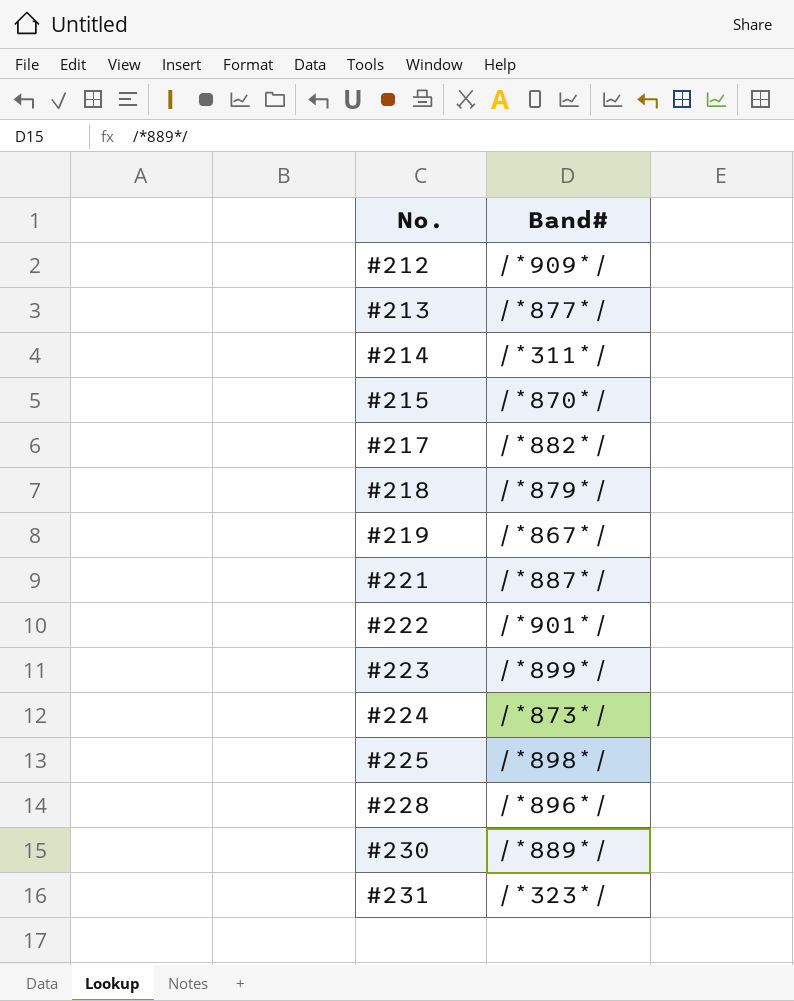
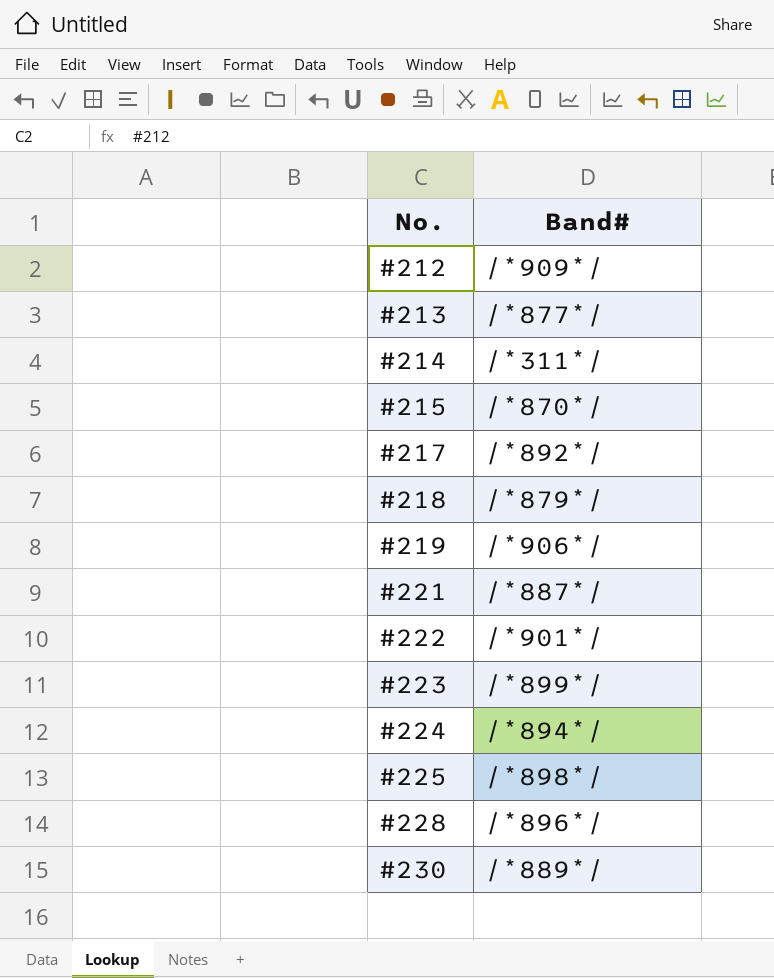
row #231: /*323*/ -> none
#217 | Band#: /*882*/ -> /*892*/
#219 | Band#: /*867*/ -> /*906*/
#224 | Band#: /*873*/ -> /*894*/

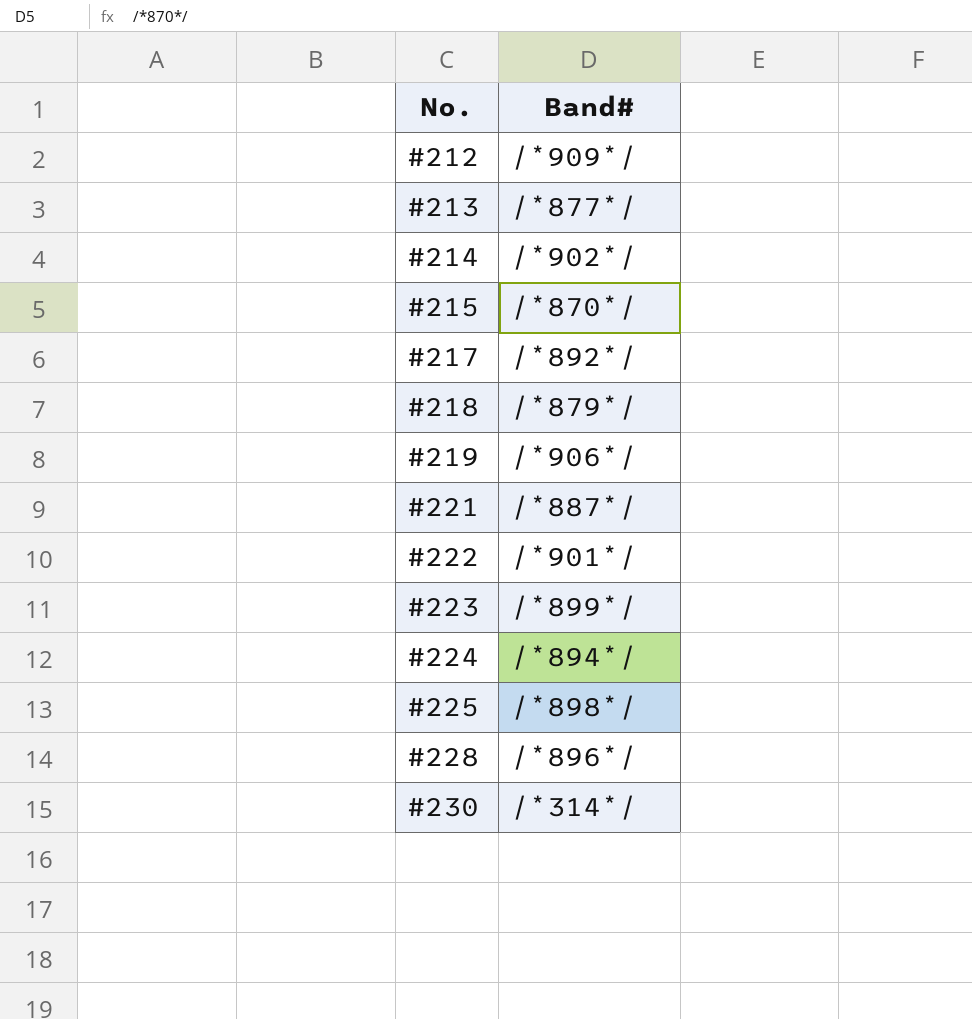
#214 | Band#: /*311*/ -> /*902*/
#230 | Band#: /*889*/ -> /*314*/

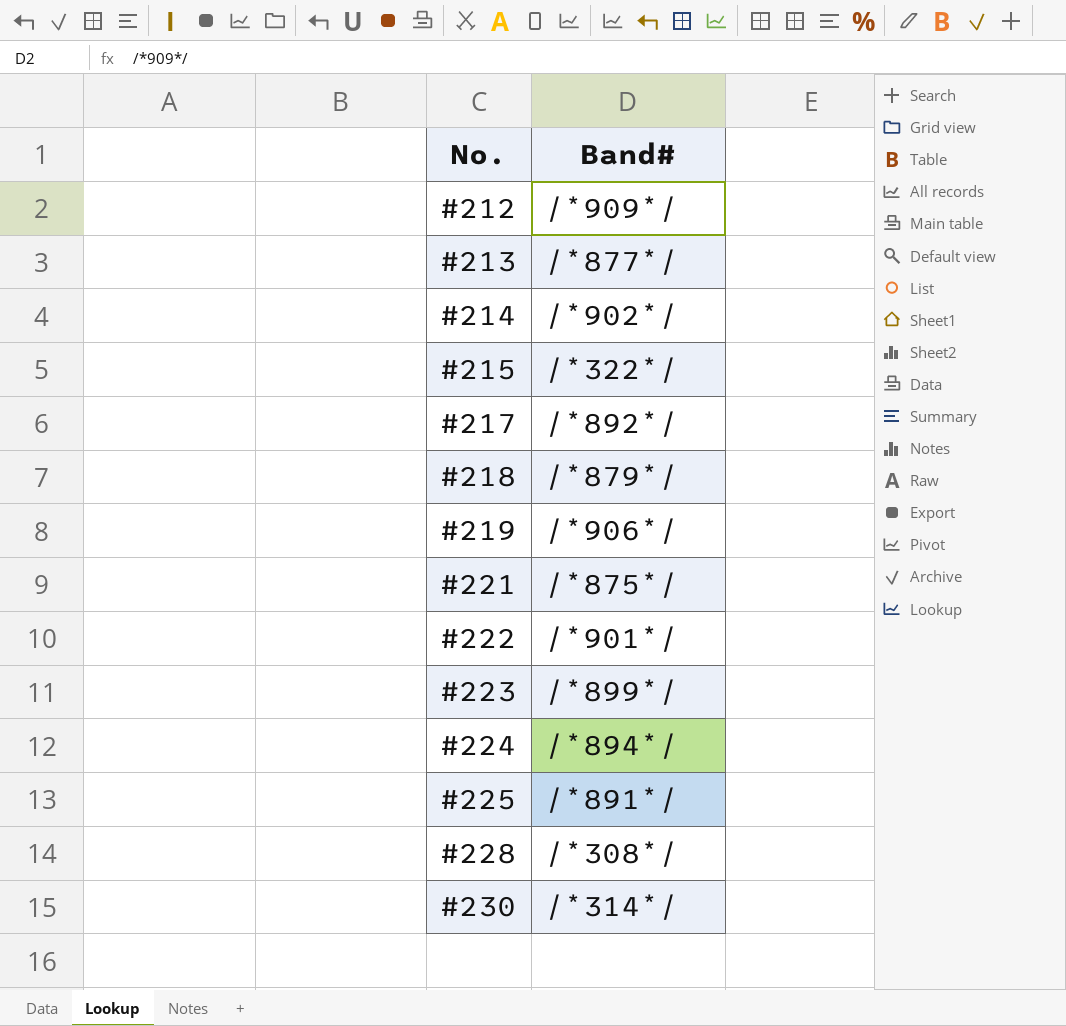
#215 | Band#: /*870*/ -> /*322*/
#221 | Band#: /*887*/ -> /*875*/
#225 | Band#: /*898*/ -> /*891*/
#228 | Band#: /*896*/ -> /*308*/

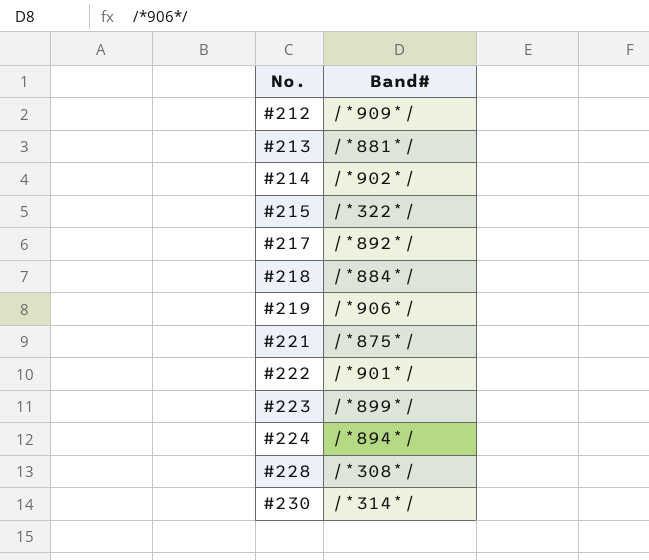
row #225: /*891*/ -> none
#213 | Band#: /*877*/ -> /*881*/
#218 | Band#: /*879*/ -> /*884*/

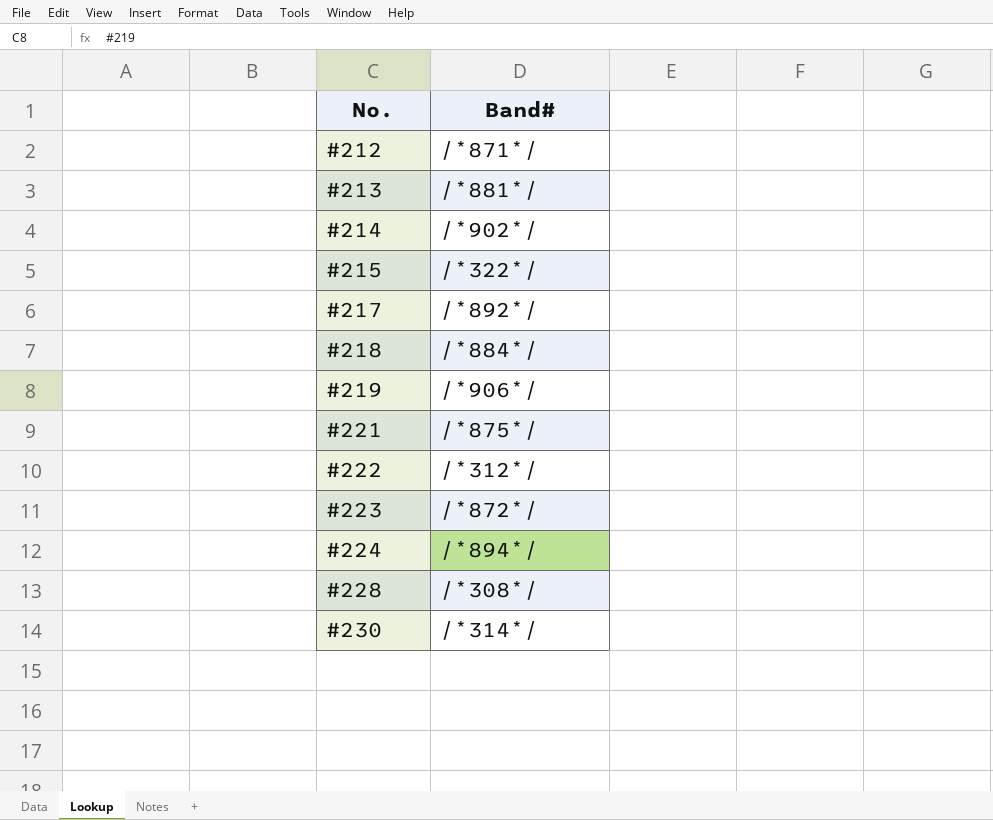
#212 | Band#: /*909*/ -> /*871*/
#222 | Band#: /*901*/ -> /*312*/
#223 | Band#: /*899*/ -> /*872*/

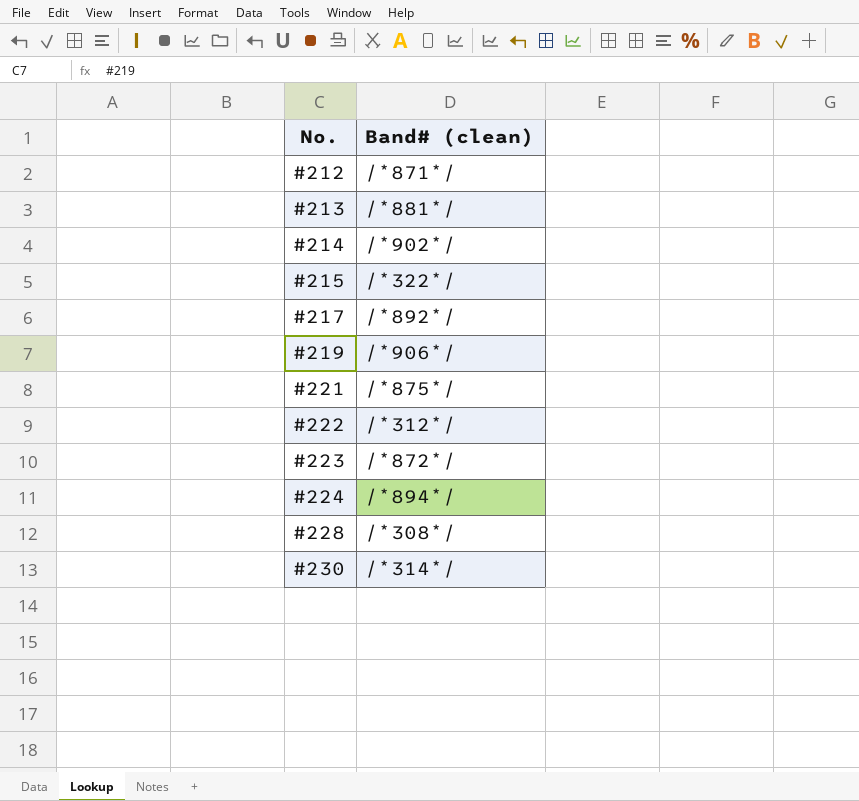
column name: Band# -> Band# (clean)
row #218: /*884*/ -> none

